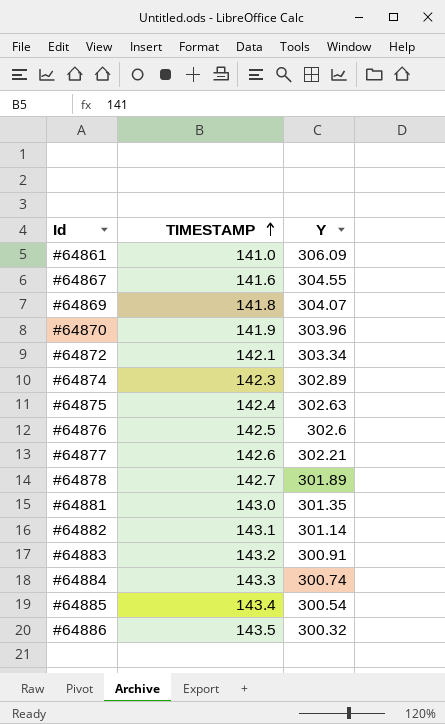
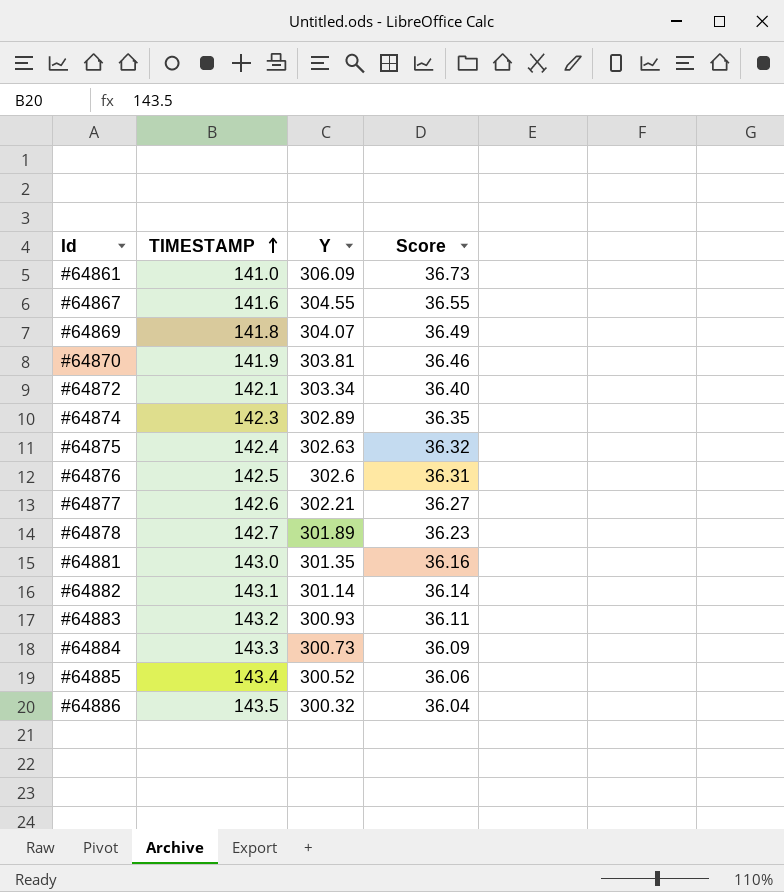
column Score | formula: none -> [Y] * 0.12
#64870 | Y: 303.96 -> 303.81
#64883 | Y: 300.91 -> 300.93
#64884 | Y: 300.74 -> 300.73
#64885 | Y: 300.54 -> 300.52

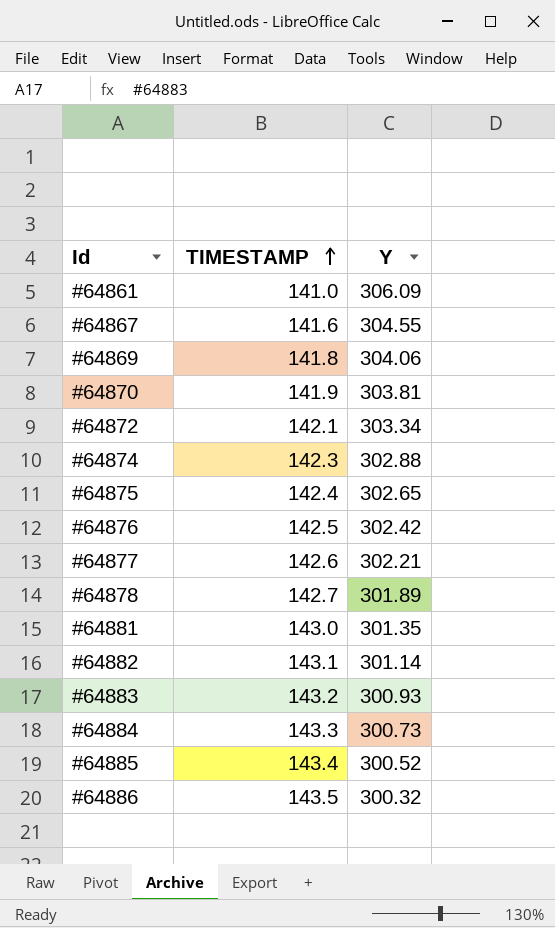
column Score | formula: [Y] * 0.12 -> none
#64869 | Y: 304.07 -> 304.06
#64874 | Y: 302.89 -> 302.88
#64875 | Y: 302.63 -> 302.65
#64876 | Y: 302.6 -> 302.42

